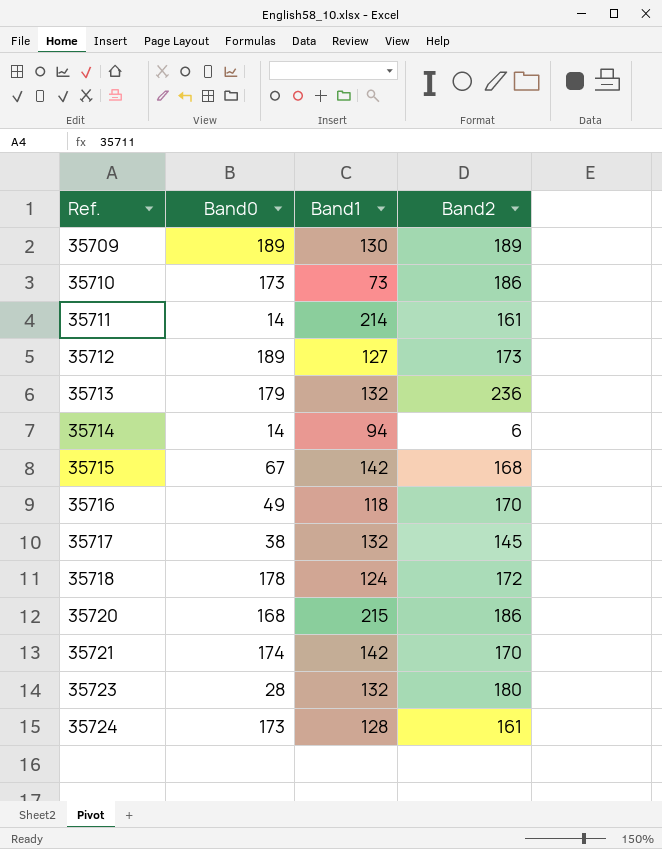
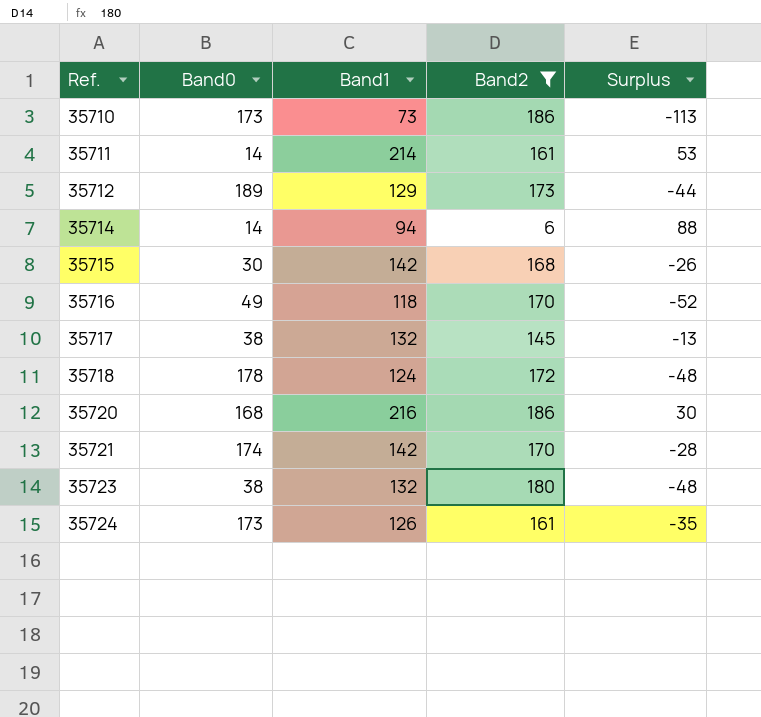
filter: none -> Band2 <= 186
column Surplus | formula: none -> [Band1] - [Band2]
35712 | Band1: 127 -> 129
35715 | Band0: 67 -> 30
35720 | Band1: 215 -> 216
35723 | Band0: 28 -> 38
35724 | Band1: 128 -> 126

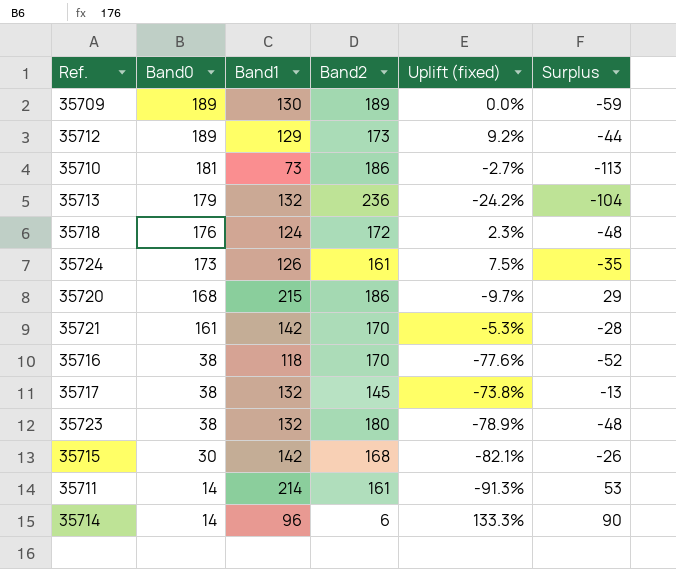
filter: Band2 <= 186 -> none
row order: Ref. ascending -> Band0 descending
column Uplift (fixed) | formula: none -> ([Band0] - [Band2]) / [Band2]
35710 | Band0: 173 -> 181
35718 | Band0: 178 -> 176
35720 | Band1: 216 -> 215
35720 | Surplus: 30 -> 29
35721 | Band0: 174 -> 161
35716 | Band0: 49 -> 38
35714 | Band1: 94 -> 96
35714 | Surplus: 88 -> 90

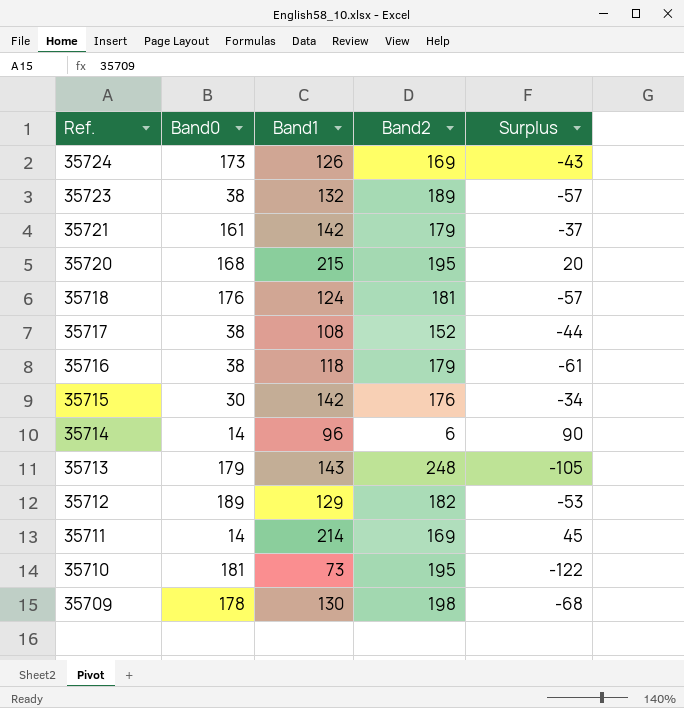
row order: Band0 descending -> Ref. descending
column Uplift (fixed) | formula: ([Band0] - [Band2]) / [Band2] -> none
35724 | Band2: 161 -> 169
35724 | Surplus: -35 -> -43
35723 | Band2: 180 -> 189
35723 | Surplus: -48 -> -57
35721 | Band2: 170 -> 179
35721 | Surplus: -28 -> -37
35720 | Band2: 186 -> 195
35720 | Surplus: 29 -> 20
35718 | Band2: 172 -> 181
35718 | Surplus: -48 -> -57
35717 | Band1: 132 -> 108
35717 | Band2: 145 -> 152
35717 | Surplus: -13 -> -44
35716 | Band2: 170 -> 179
35716 | Surplus: -52 -> -61
35715 | Band2: 168 -> 176
35715 | Surplus: -26 -> -34
35713 | Band1: 132 -> 143
35713 | Band2: 236 -> 248
35713 | Surplus: -104 -> -105
35712 | Band2: 173 -> 182
35712 | Surplus: -44 -> -53
35711 | Band2: 161 -> 169
35711 | Surplus: 53 -> 45
35710 | Band2: 186 -> 195
35710 | Surplus: -113 -> -122
35709 | Band0: 189 -> 178
35709 | Band2: 189 -> 198
35709 | Surplus: -59 -> -68

